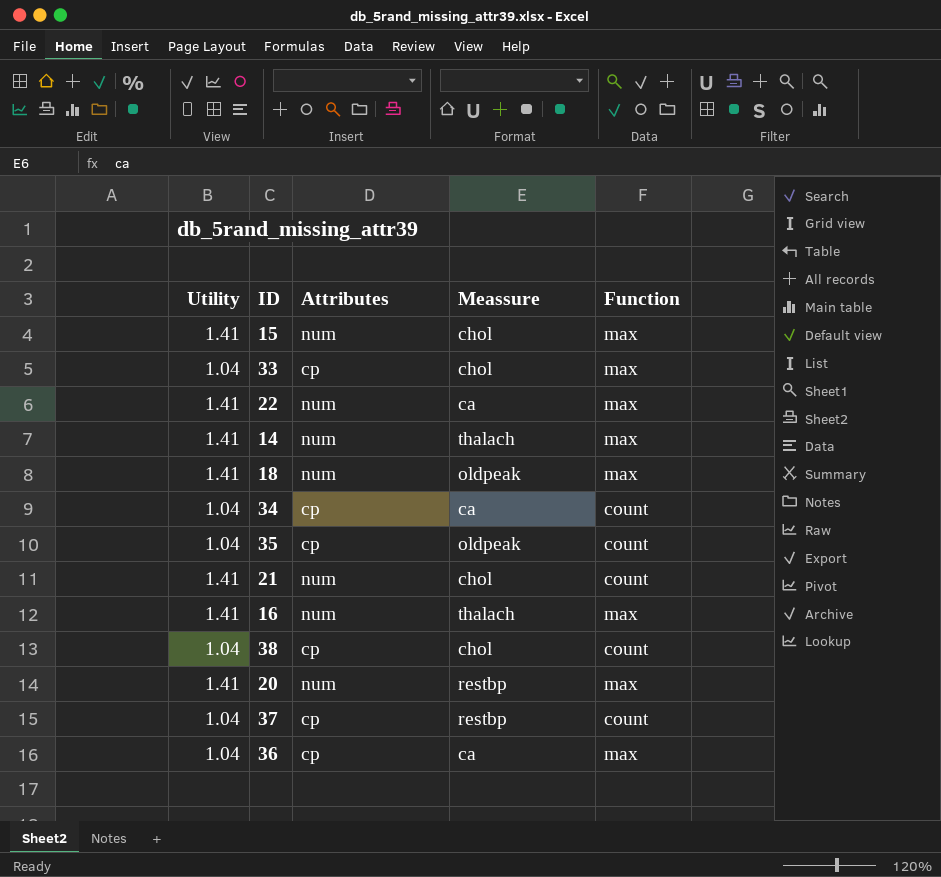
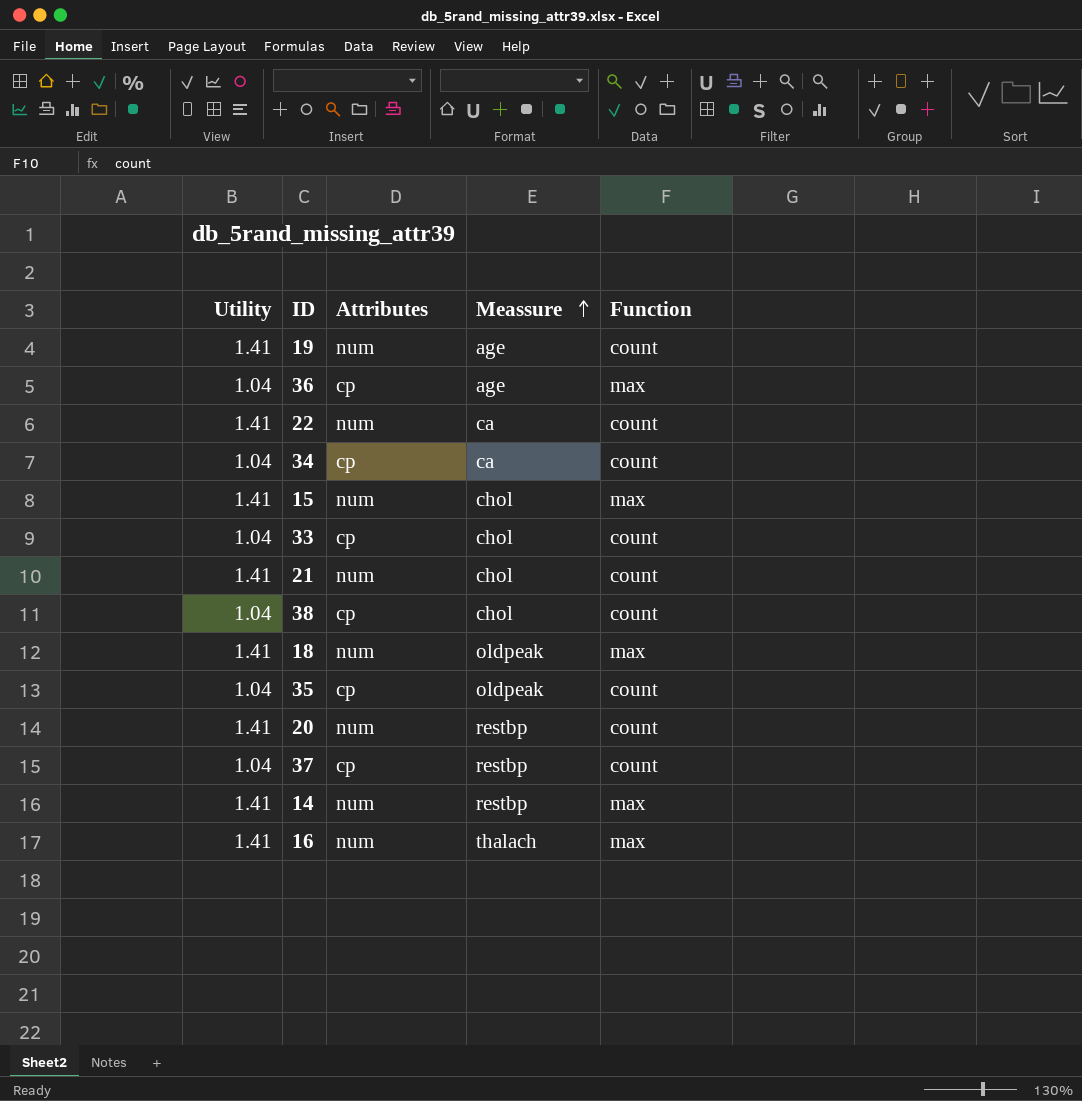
row order: none -> Meassure ascending
row 19: none -> 1.41 | num | age | count
36 | Meassure: ca -> age
22 | Function: max -> count
33 | Function: max -> count
20 | Function: max -> count
14 | Meassure: thalach -> restbp

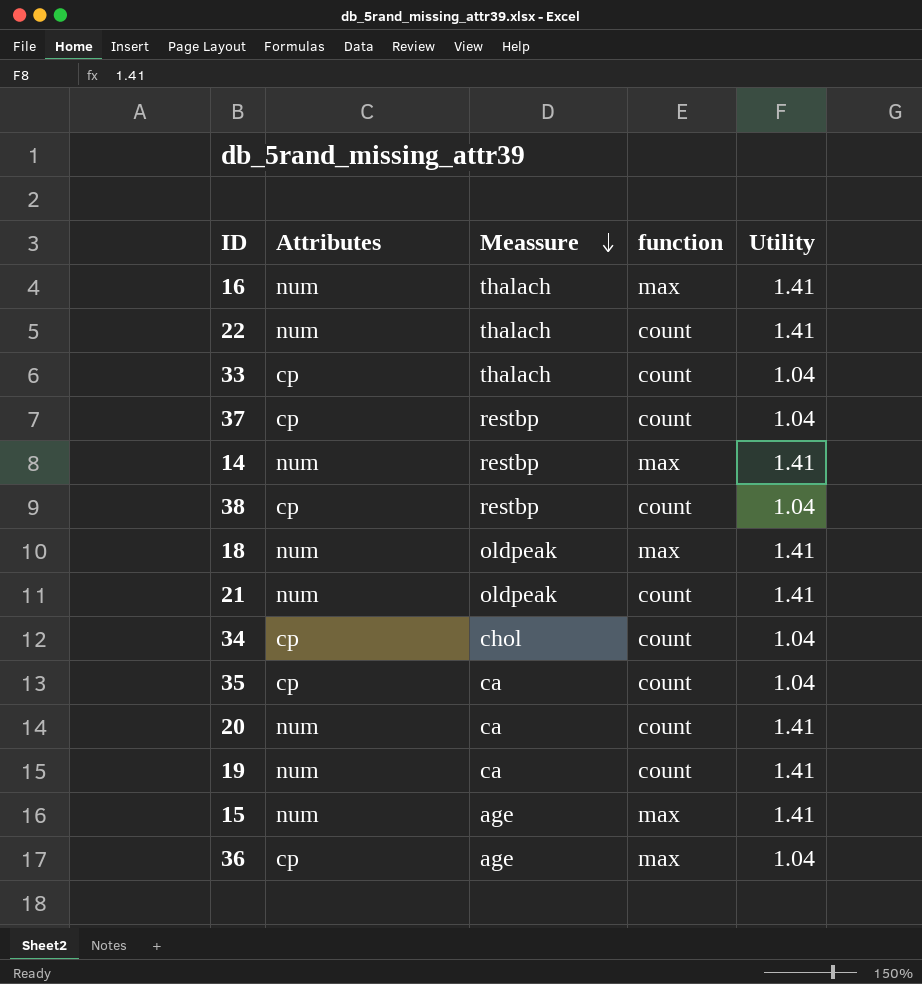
row order: Meassure ascending -> Meassure descending
column name: Function -> function
column Utility | position: 1 -> 5
22 | Meassure: ca -> thalach
33 | Meassure: chol -> thalach
38 | Meassure: chol -> restbp
21 | Meassure: chol -> oldpeak
34 | Meassure: ca -> chol
35 | Meassure: oldpeak -> ca
20 | Meassure: restbp -> ca
19 | Meassure: age -> ca
15 | Meassure: chol -> age

